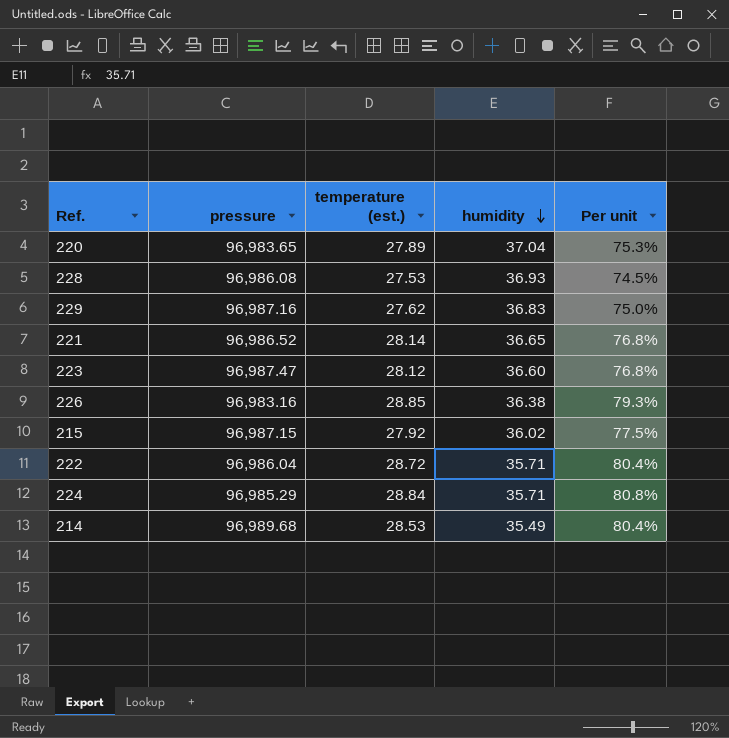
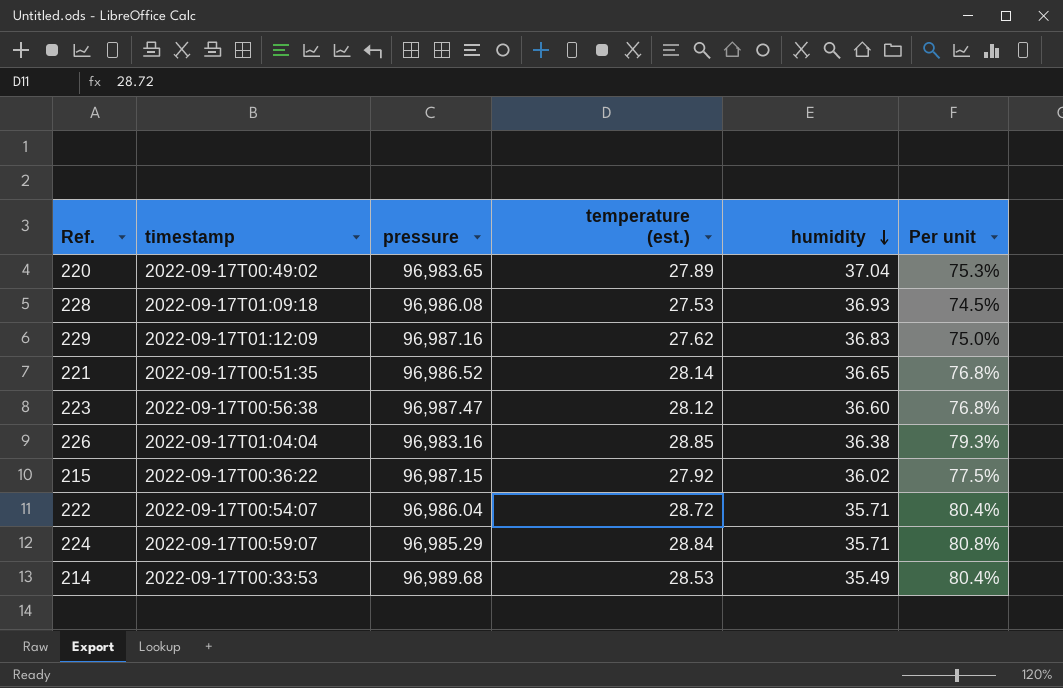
column timestamp | position: none -> 2

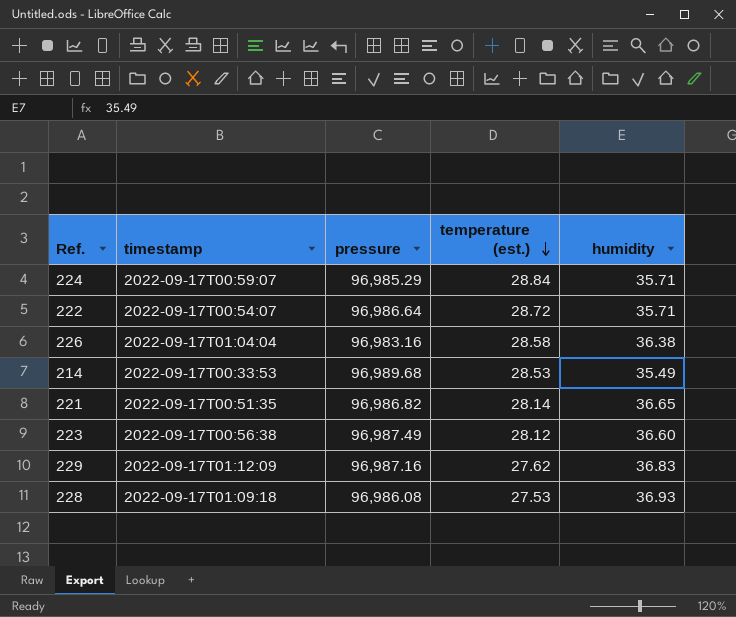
row order: humidity descending -> temperature (est.) descending
column Per unit | formula: [temperature (est.)] / [humidity] -> none
row 220: 2022-09-17T00:49:02 | 96,983.65 | 27.89 | 37.04 | 75.3% -> none
row 215: 2022-09-17T00:36:22 | 96,987.15 | 27.92 | 36.02 | 77.5% -> none
222 | pressure: 96,986.04 -> 96,986.64
226 | temperature (est.): 28.85 -> 28.58
221 | pressure: 96,986.52 -> 96,986.82
223 | pressure: 96,987.47 -> 96,987.49

